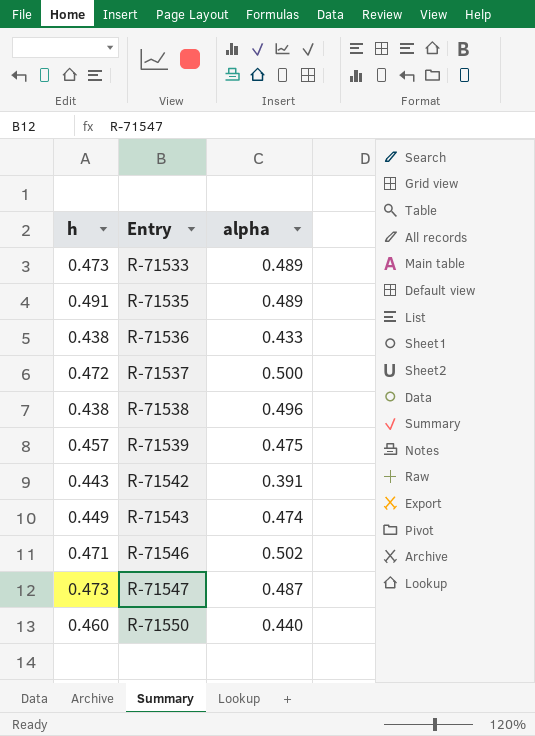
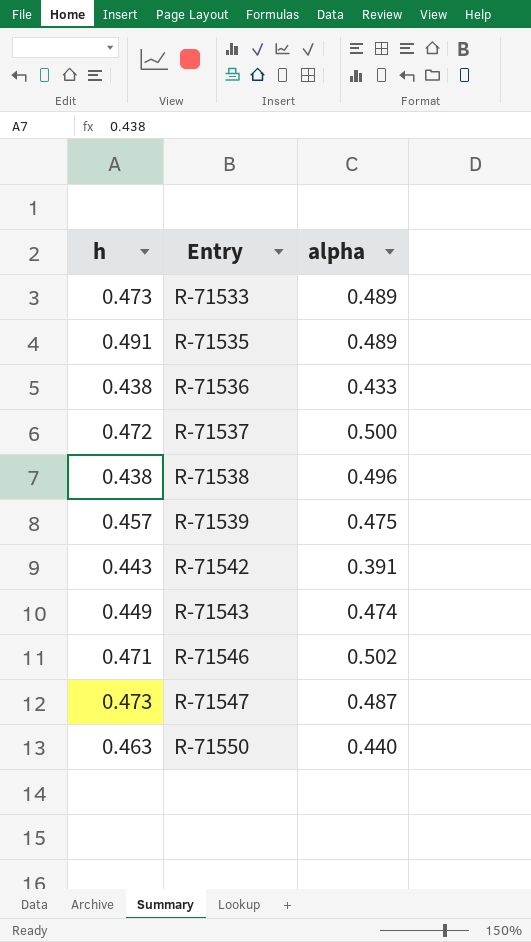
R-71550 | h: 0.460 -> 0.463

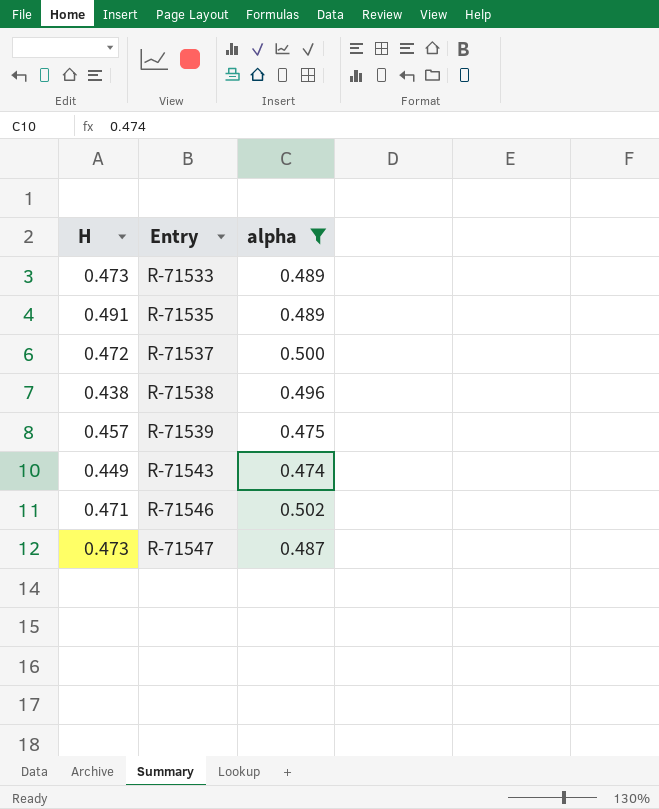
filter: none -> alpha >= 0.474
column name: h -> H

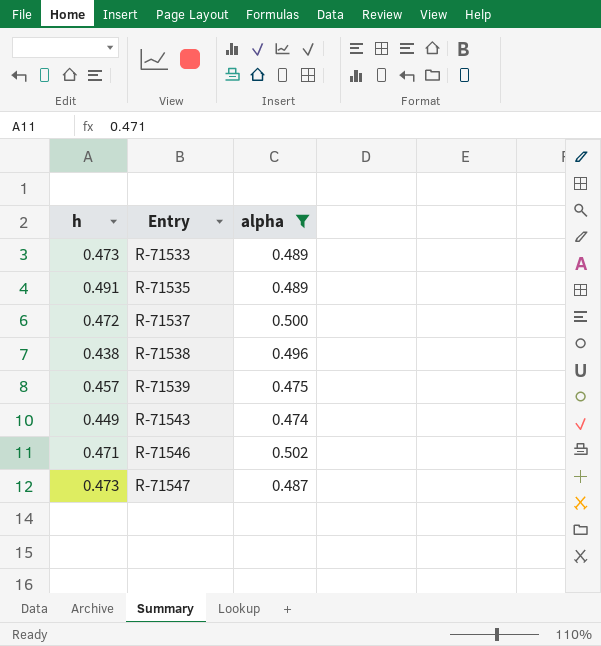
column name: H -> h

